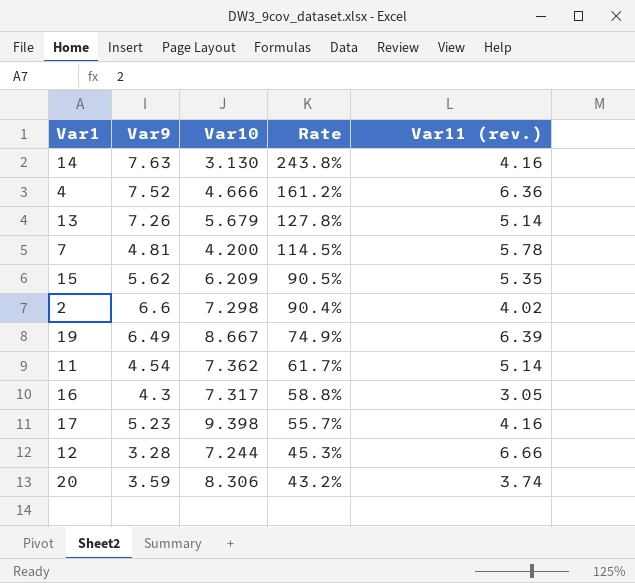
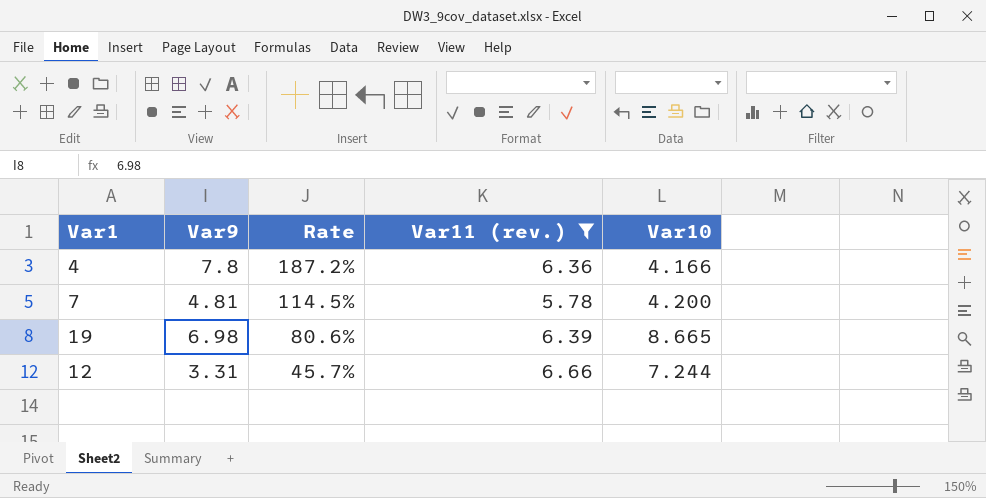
filter: none -> Var11 (rev.) >= 5.78
column Var10 | position: 3 -> 5
4 | Var9: 7.52 -> 7.8
4 | Rate: 161.2% -> 187.2%
4 | Var10: 4.666 -> 4.166
19 | Var9: 6.49 -> 6.98
19 | Rate: 74.9% -> 80.6%
19 | Var10: 8.667 -> 8.665
12 | Var9: 3.28 -> 3.31
12 | Rate: 45.3% -> 45.7%

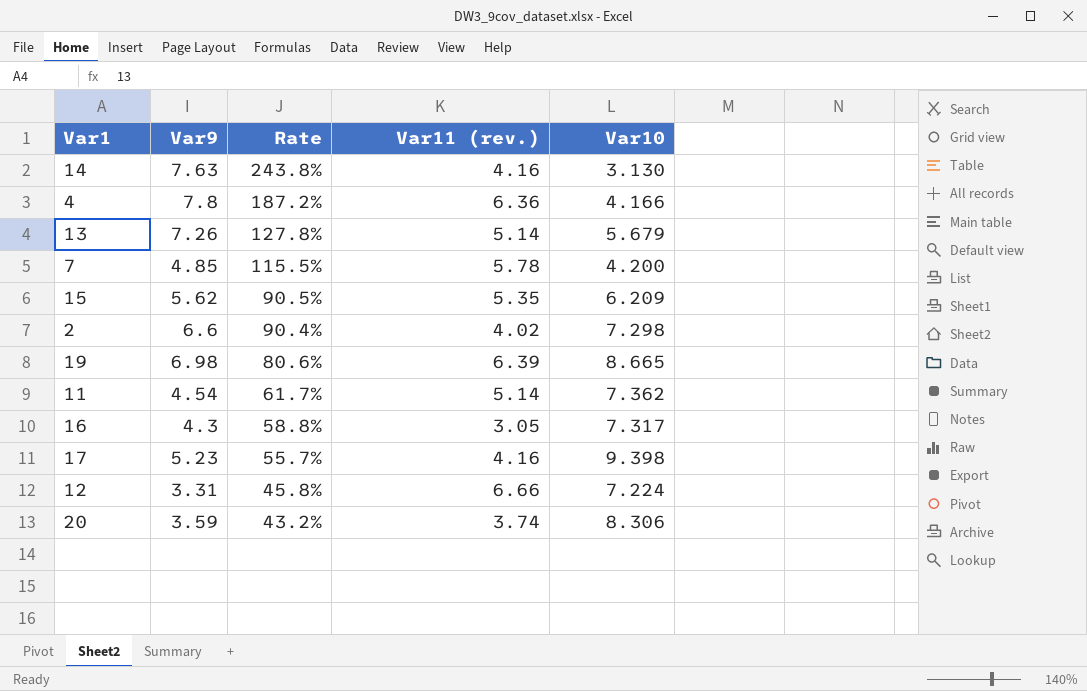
filter: Var11 (rev.) >= 5.78 -> none
7 | Var9: 4.81 -> 4.85
7 | Rate: 114.5% -> 115.5%
12 | Rate: 45.7% -> 45.8%
12 | Var10: 7.244 -> 7.224

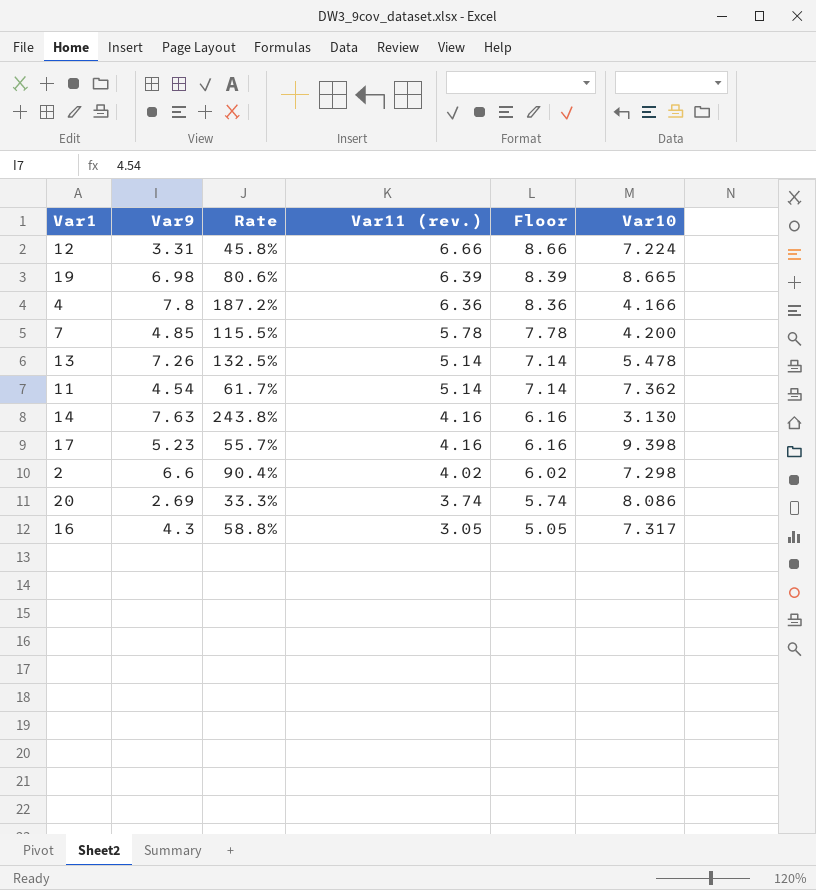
row order: Rate descending -> Var11 (rev.) descending
column Floor | formula: none -> [Var11 (rev.)] + 2
row 15: 5.62 | 90.5% | 5.35 | 6.209 -> none
13 | Rate: 127.8% -> 132.5%
13 | Var10: 5.679 -> 5.478
20 | Var9: 3.59 -> 2.69
20 | Rate: 43.2% -> 33.3%
20 | Var10: 8.306 -> 8.086

